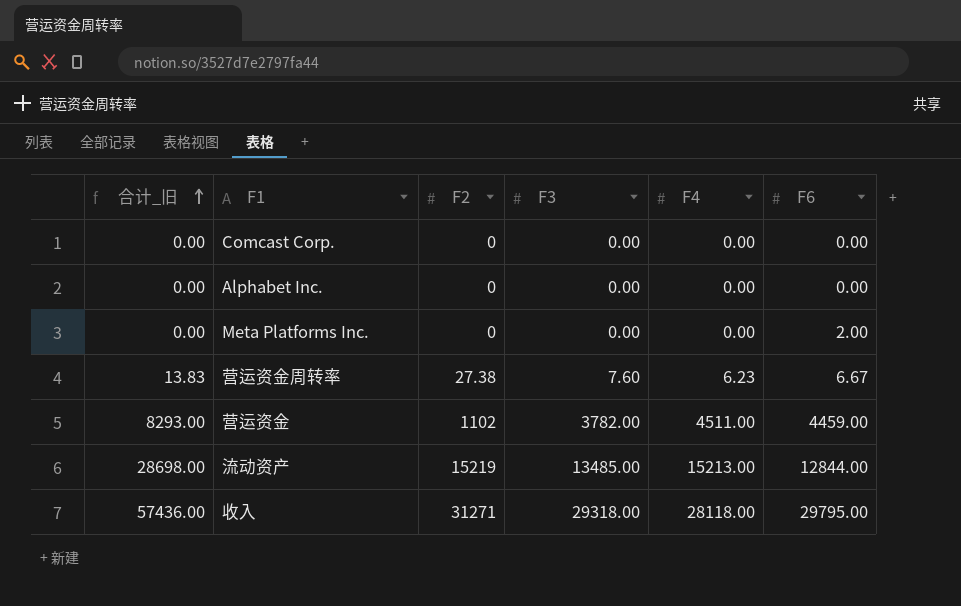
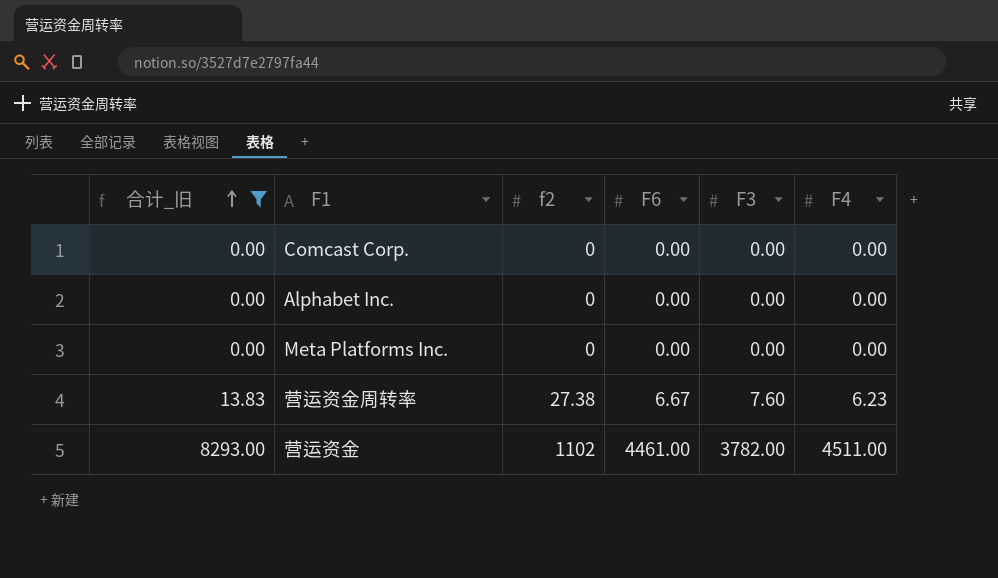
filter: none -> 合计_旧 <= 8293.00
column name: F2 -> f2
column F6 | position: 6 -> 4
Meta Platforms Inc. | F6: 2.00 -> 0.00
营运资金 | F6: 4459.00 -> 4461.00

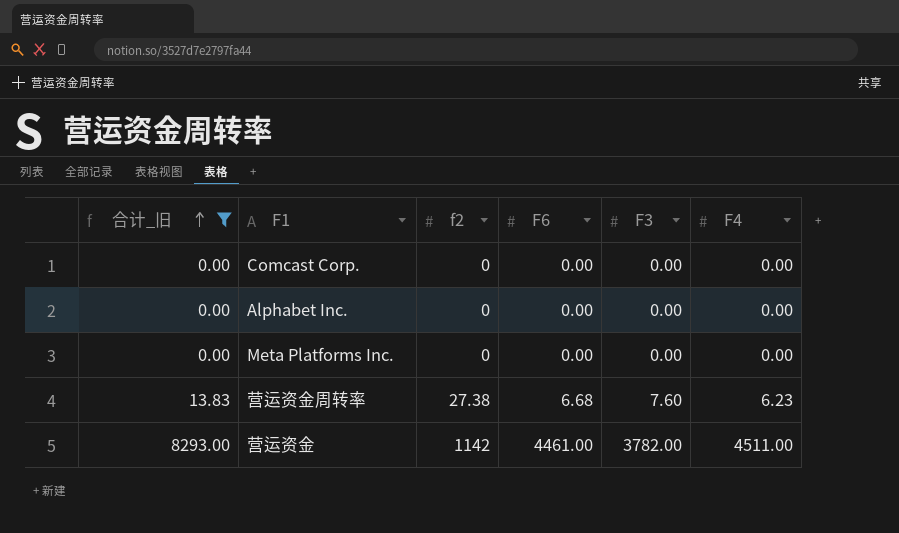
营运资金周转率 | F6: 6.67 -> 6.68
营运资金 | f2: 1102 -> 1142

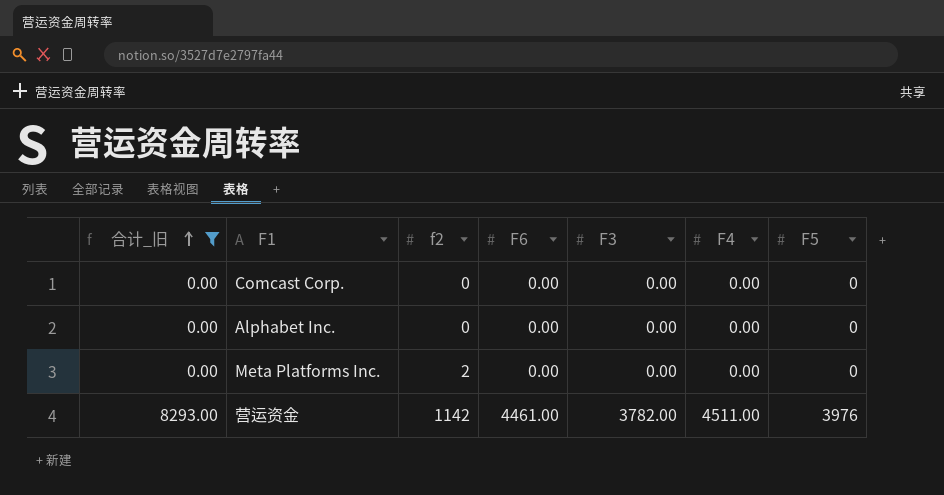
column F5 | position: none -> 7
row 营运资金周转率: 13.83 | 27.38 | 6.68 | 7.60 | 6.23 -> none
Meta Platforms Inc. | f2: 0 -> 2

